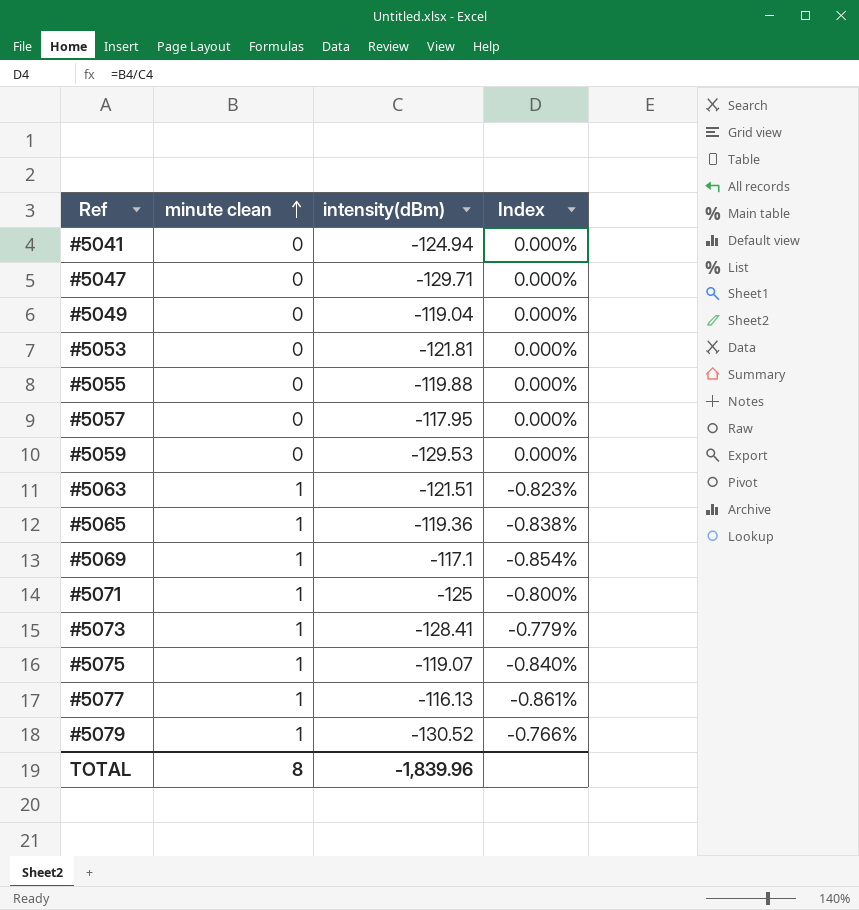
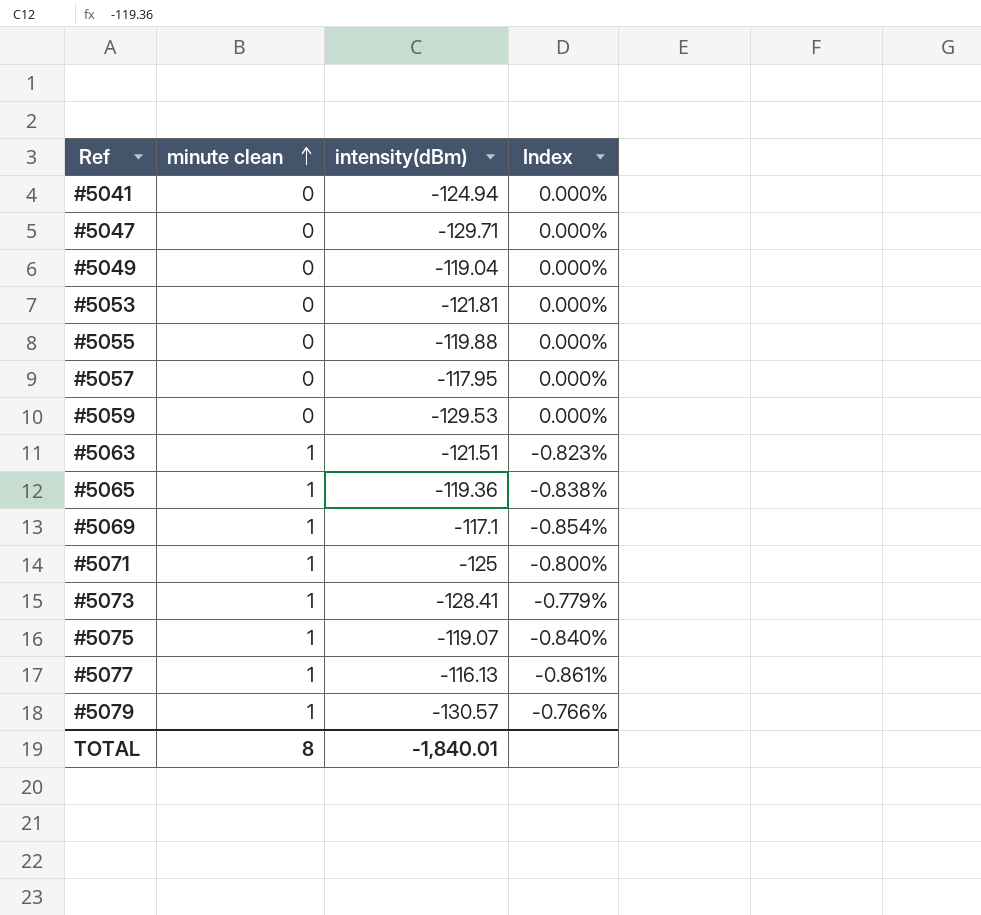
#5079 | intensity(dBm): -130.52 -> -130.57
TOTAL | intensity(dBm): -1,839.96 -> -1,840.01

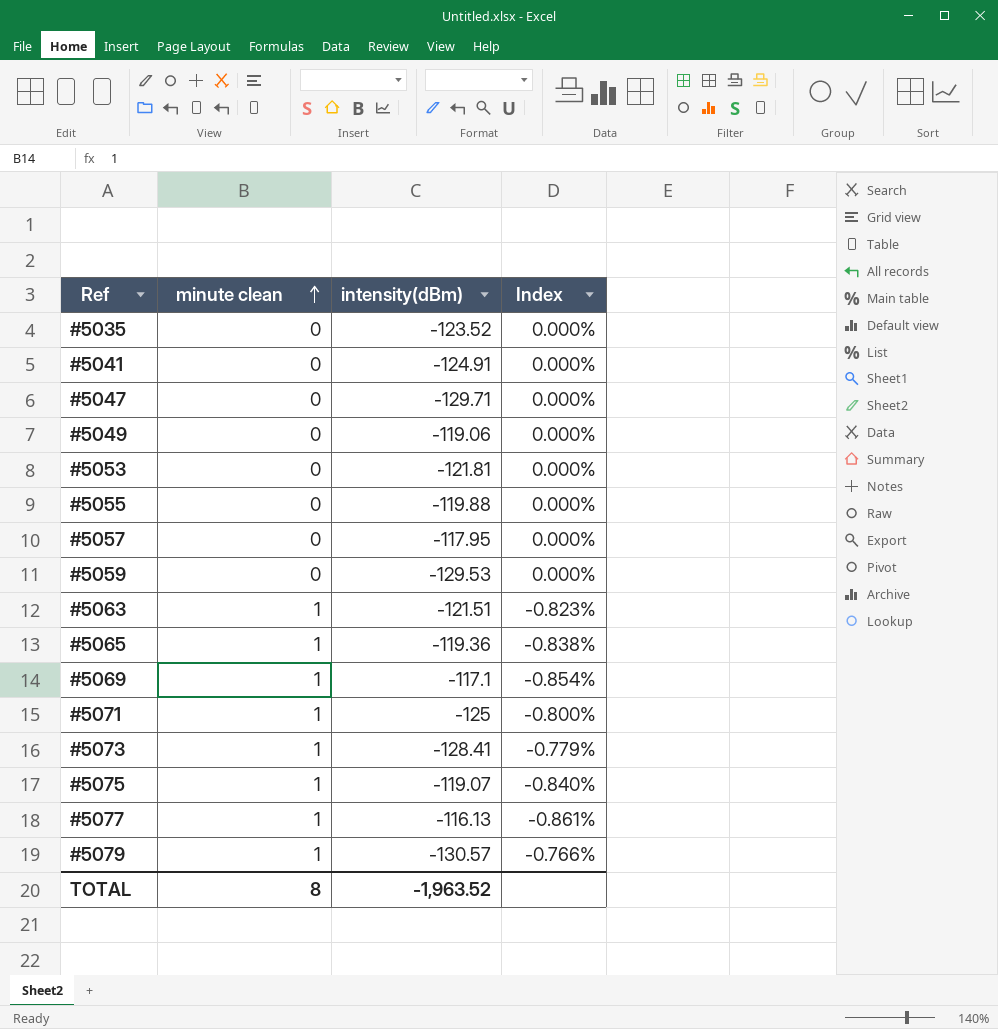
row #5035: none -> 0 | -123.52 | 0.000%
#5041 | intensity(dBm): -124.94 -> -124.91
#5049 | intensity(dBm): -119.04 -> -119.06
TOTAL | intensity(dBm): -1,840.01 -> -1,963.52

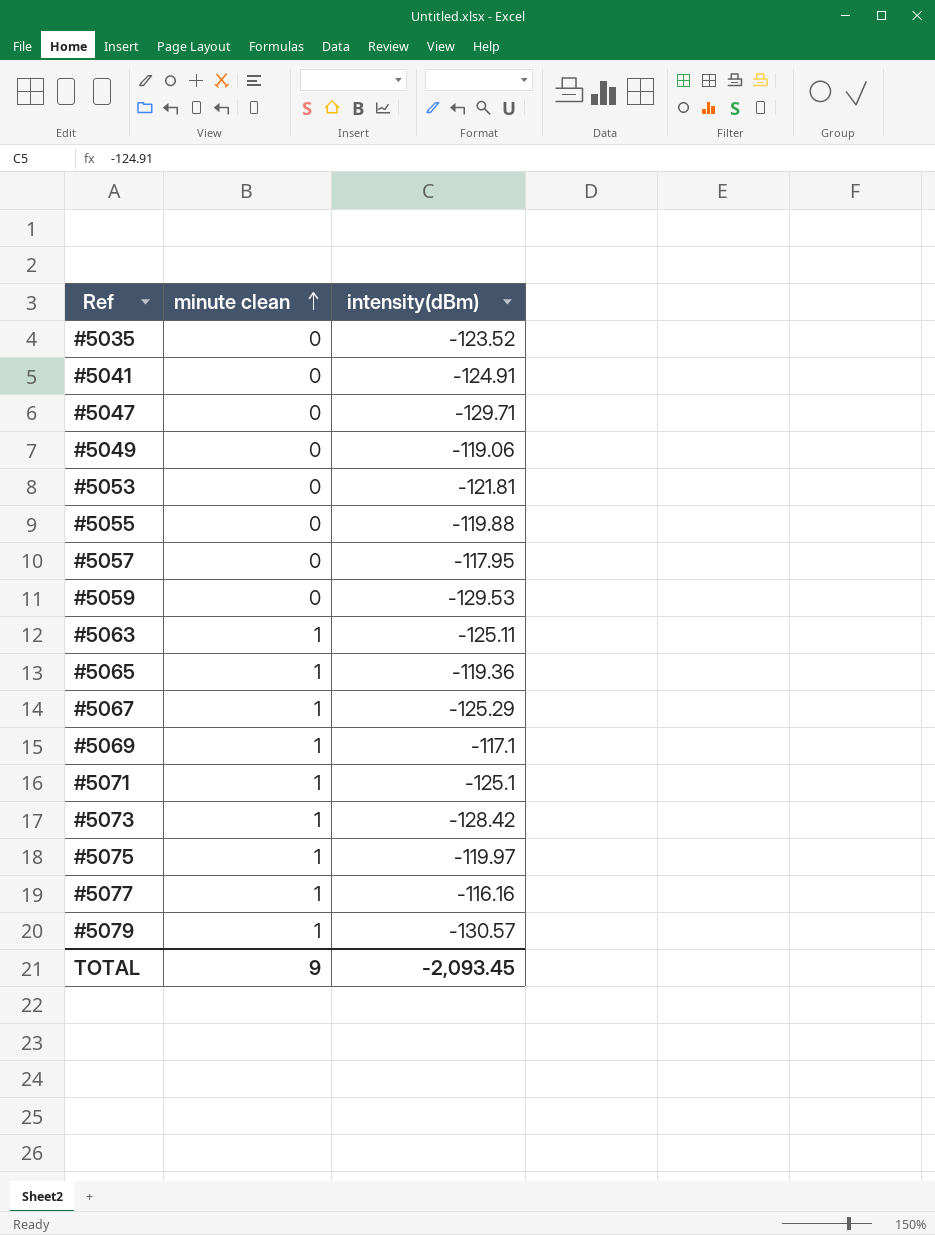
column Index | formula: [minute clean] / [intensity(dBm)] -> none
#5063 | intensity(dBm): -121.51 -> -125.11
row #5067: none -> 1 | -125.29
#5071 | intensity(dBm): -125 -> -125.1
#5073 | intensity(dBm): -128.41 -> -128.42
#5075 | intensity(dBm): -119.07 -> -119.97
#5077 | intensity(dBm): -116.13 -> -116.16
TOTAL | minute clean: 8 -> 9
TOTAL | intensity(dBm): -1,963.52 -> -2,093.45

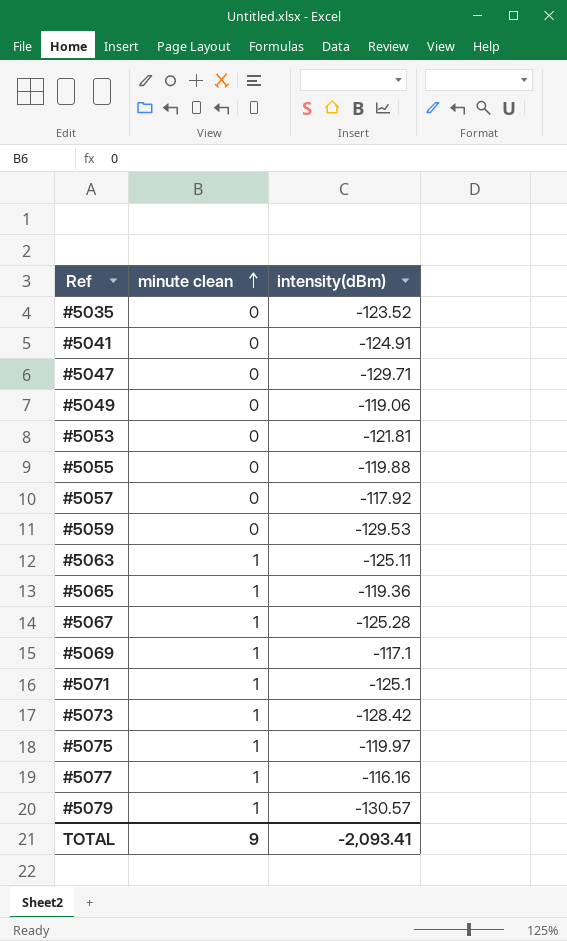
#5057 | intensity(dBm): -117.95 -> -117.92
#5067 | intensity(dBm): -125.29 -> -125.28
TOTAL | intensity(dBm): -2,093.45 -> -2,093.41

